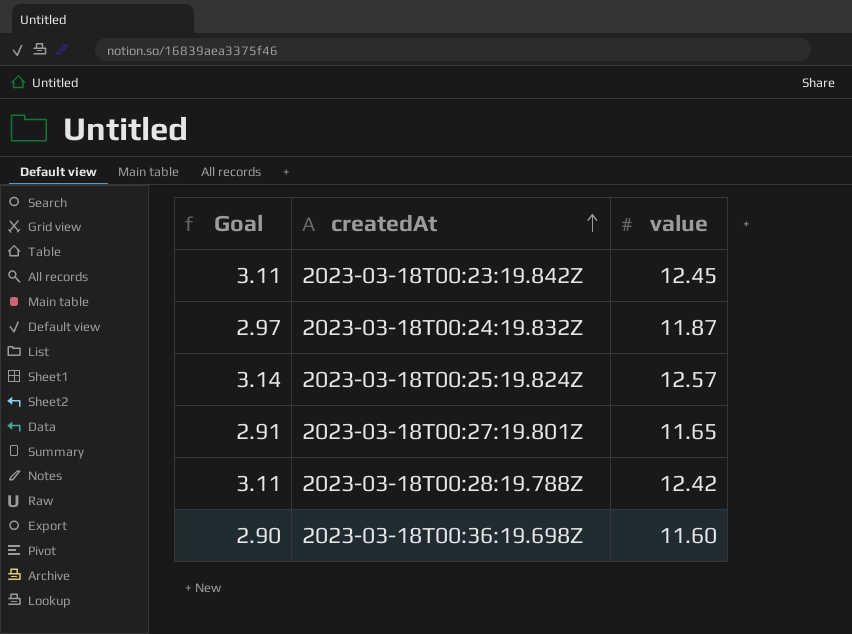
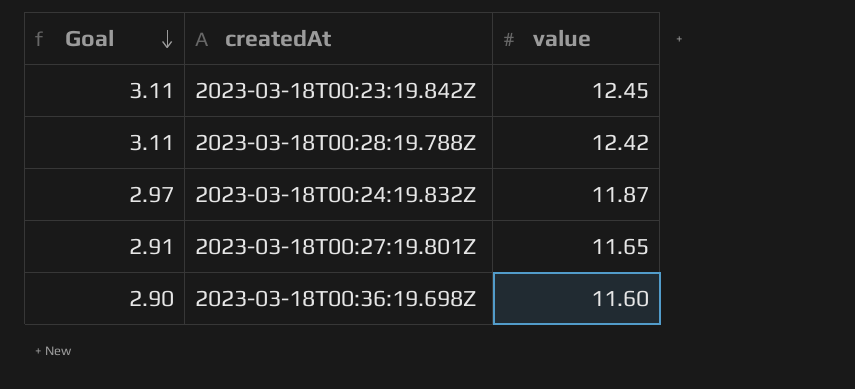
row order: createdAt ascending -> Goal descending
row 2023-03-18T00:25:19.824Z: 3.14 | 12.57 -> none

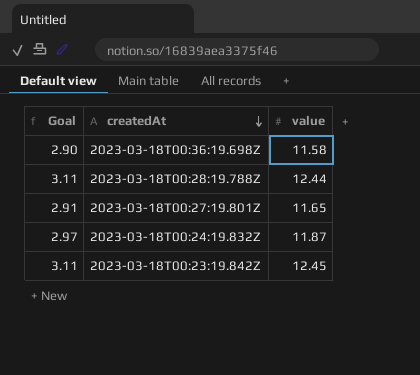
row order: Goal descending -> createdAt descending
2023-03-18T00:36:19.698Z | value: 11.60 -> 11.58
2023-03-18T00:28:19.788Z | value: 12.42 -> 12.44

